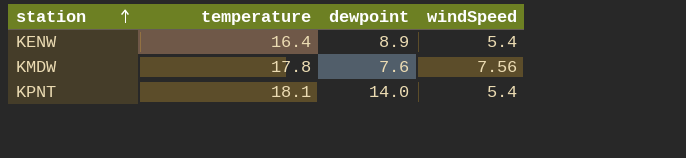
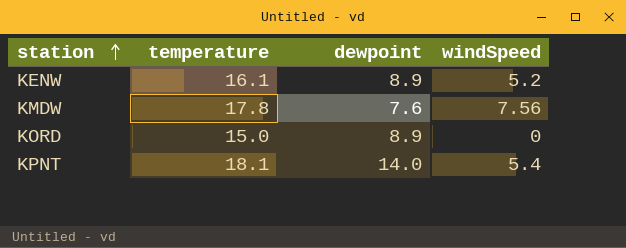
KENW | temperature: 16.4 -> 16.1
KENW | windSpeed: 5.4 -> 5.2
row KORD: none -> 15.0 | 8.9 | 0

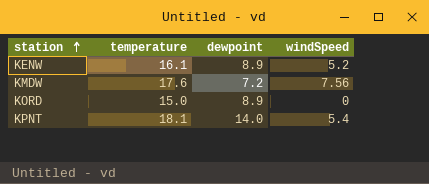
KMDW | temperature: 17.8 -> 17.6
KMDW | dewpoint: 7.6 -> 7.2

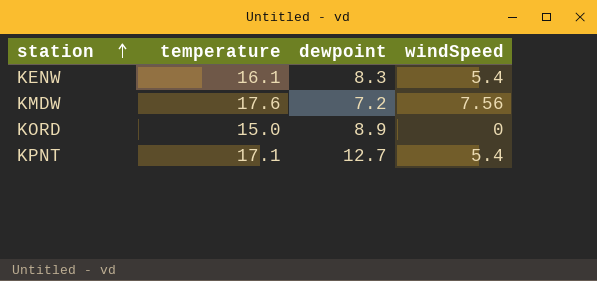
KENW | dewpoint: 8.9 -> 8.3
KENW | windSpeed: 5.2 -> 5.4
KPNT | temperature: 18.1 -> 17.1
KPNT | dewpoint: 14.0 -> 12.7

